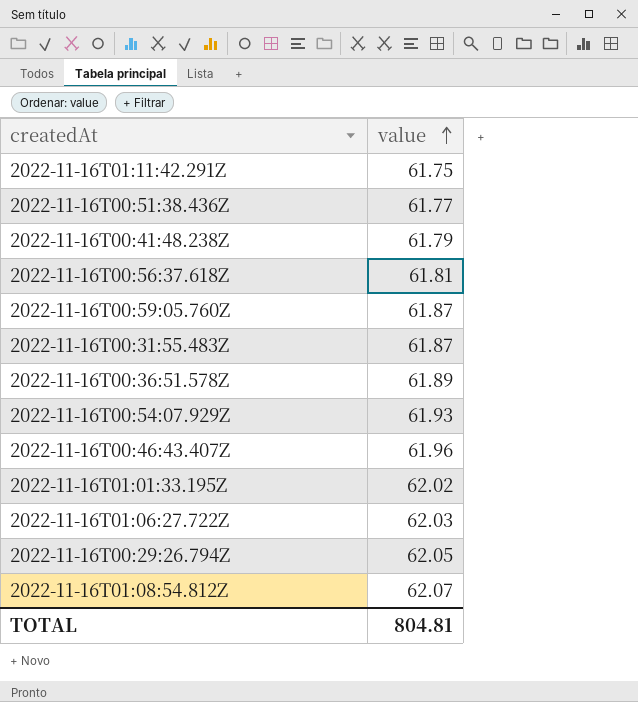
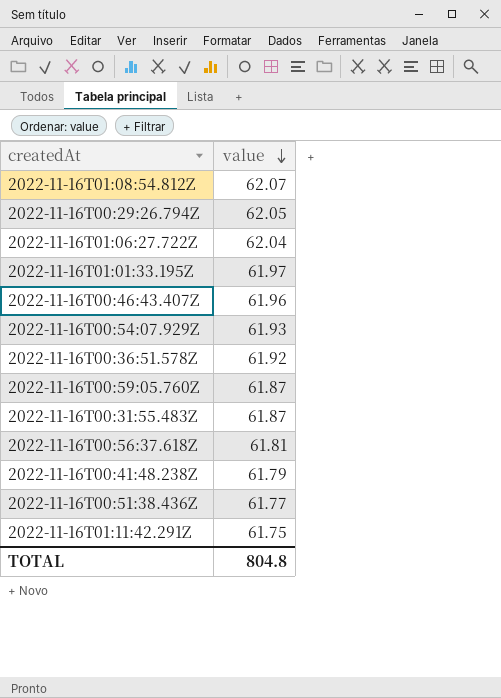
row order: value ascending -> value descending
2022-11-16T01:06:27.722Z | value: 62.03 -> 62.04
2022-11-16T01:01:33.195Z | value: 62.02 -> 61.97
2022-11-16T00:36:51.578Z | value: 61.89 -> 61.92
TOTAL | value: 804.81 -> 804.8

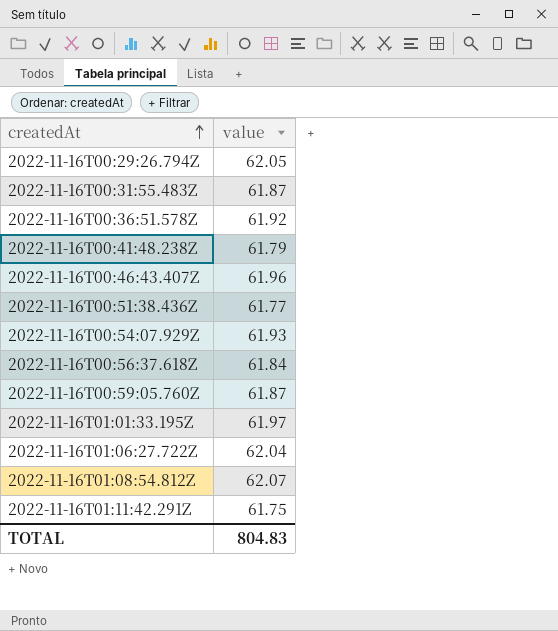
row order: value descending -> createdAt ascending
2022-11-16T00:56:37.618Z | value: 61.81 -> 61.84
TOTAL | value: 804.8 -> 804.83

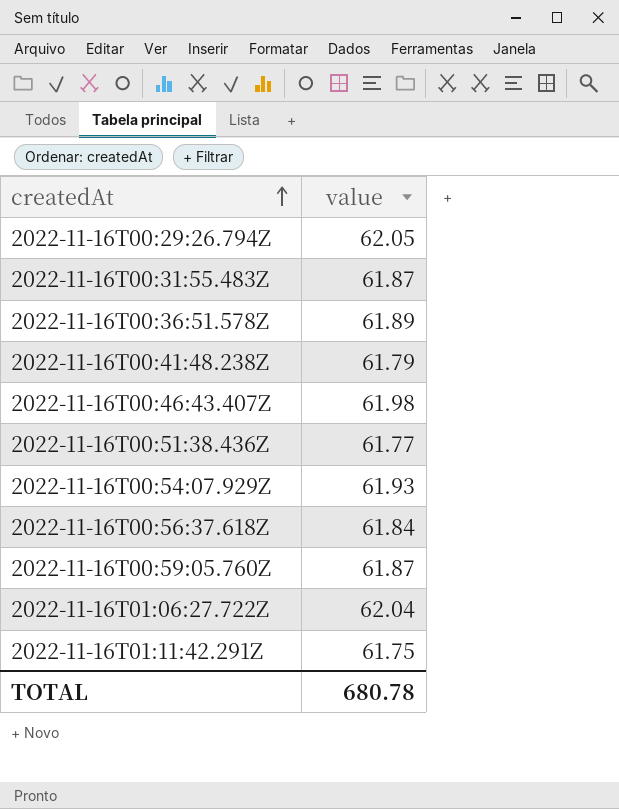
row 2022-11-16T01:01:33.195Z: 61.97 -> none
row 2022-11-16T01:08:54.812Z: 62.07 -> none
2022-11-16T00:36:51.578Z | value: 61.92 -> 61.89
2022-11-16T00:46:43.407Z | value: 61.96 -> 61.98
TOTAL | value: 804.83 -> 680.78

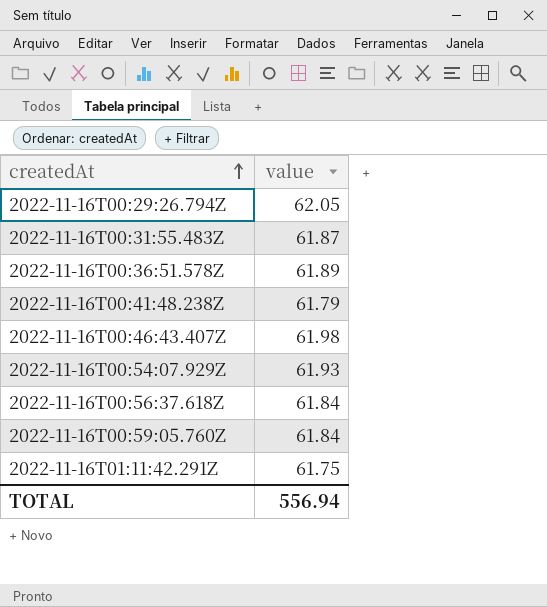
row 2022-11-16T00:51:38.436Z: 61.77 -> none
row 2022-11-16T01:06:27.722Z: 62.04 -> none
2022-11-16T00:59:05.760Z | value: 61.87 -> 61.84
TOTAL | value: 680.78 -> 556.94

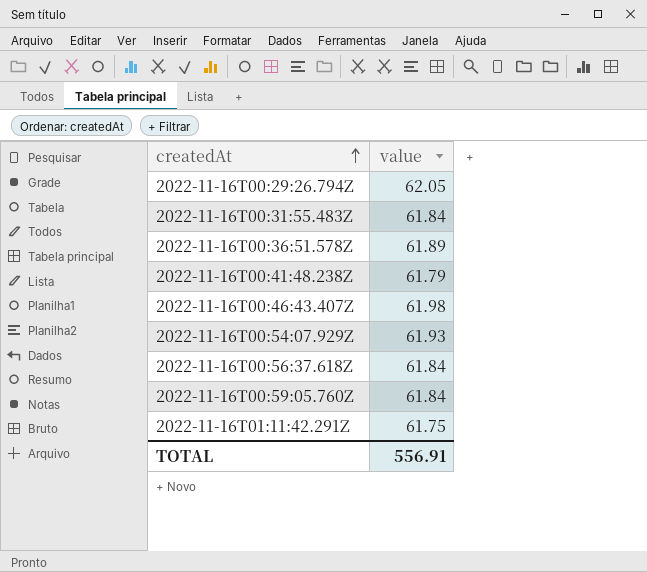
2022-11-16T00:31:55.483Z | value: 61.87 -> 61.84
TOTAL | value: 556.94 -> 556.91

